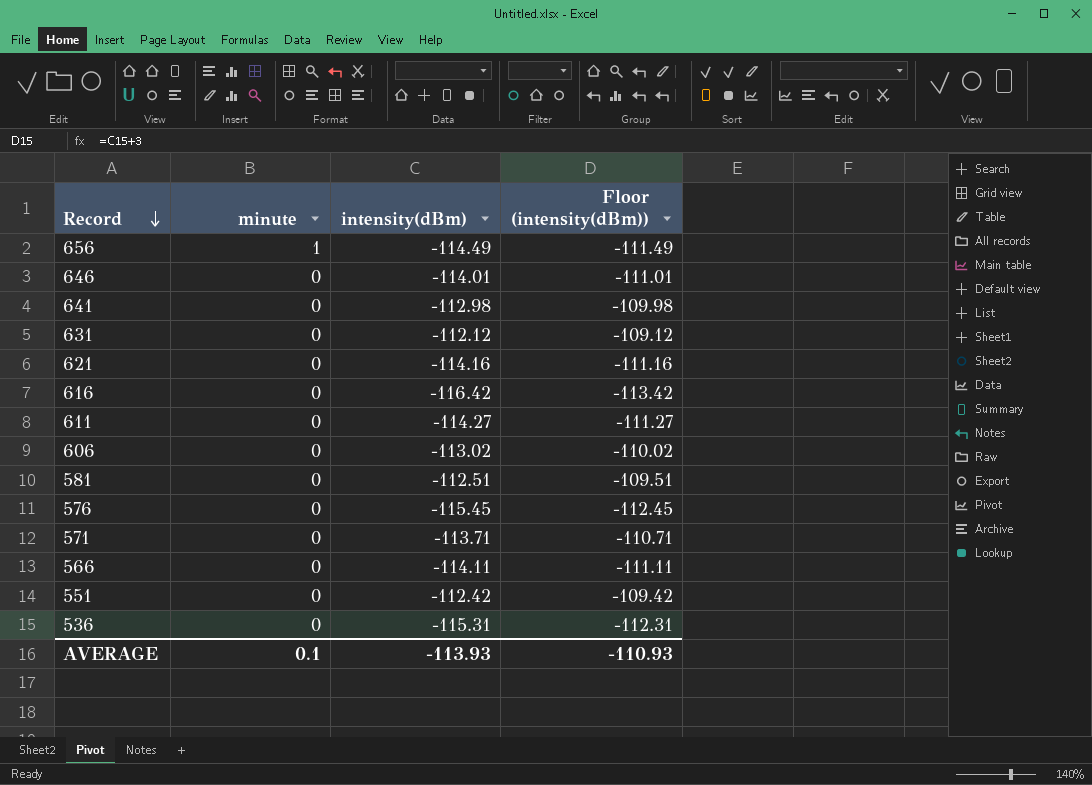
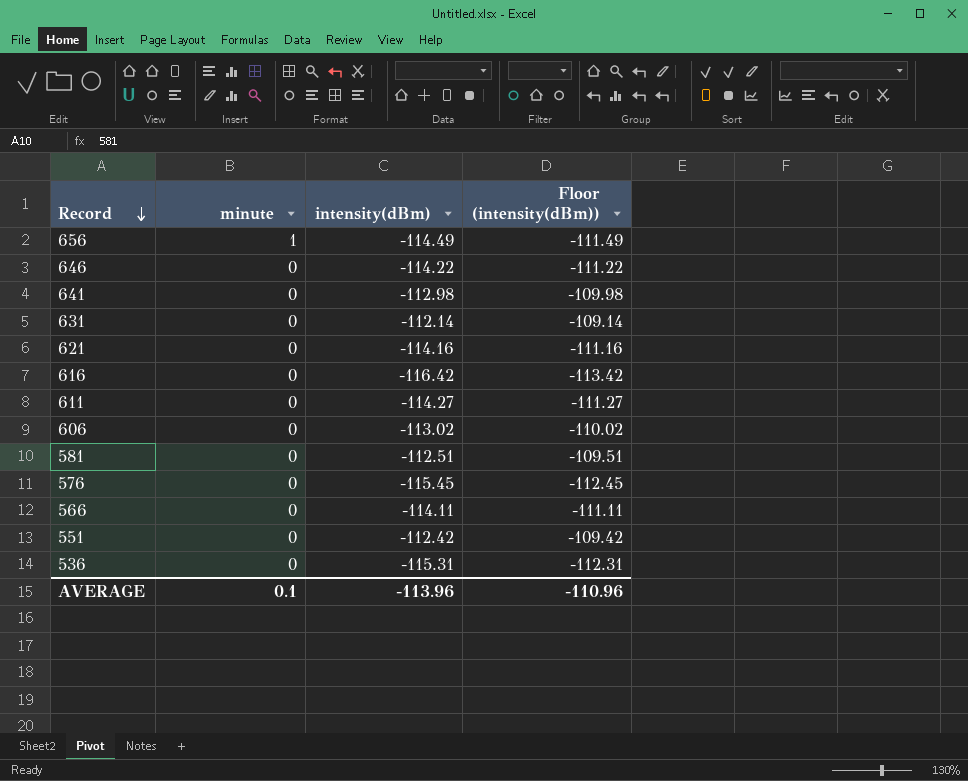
row 571: 0 | -113.71 | -110.71 -> none
646 | intensity(dBm): -114.01 -> -114.22
646 | Floor (intensity(dBm)): -111.01 -> -111.22
631 | intensity(dBm): -112.12 -> -112.14
631 | Floor (intensity(dBm)): -109.12 -> -109.14
AVERAGE | intensity(dBm): -113.93 -> -113.96
AVERAGE | Floor (intensity(dBm)): -110.93 -> -110.96

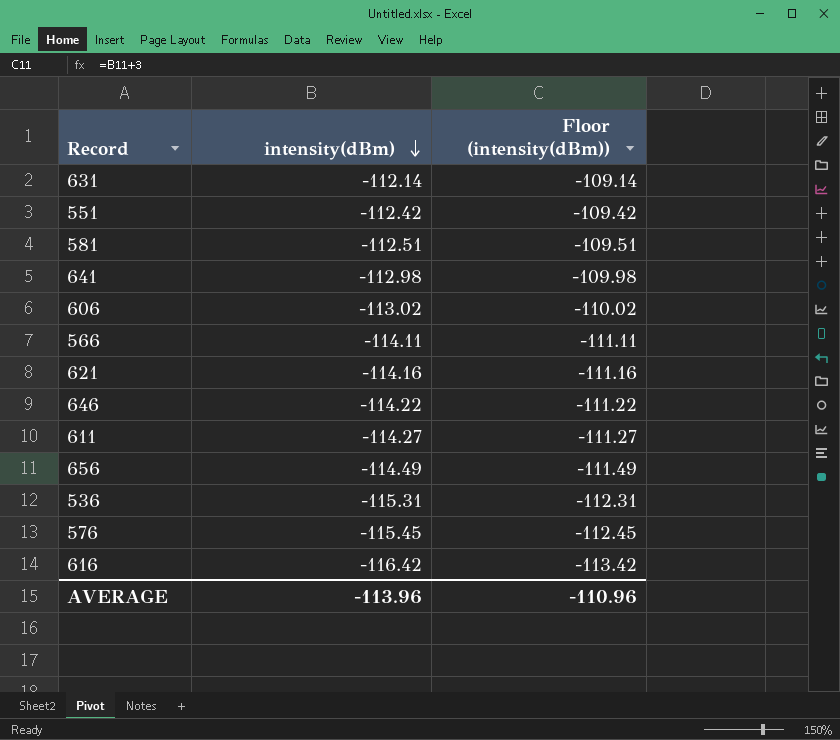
row order: Record descending -> intensity(dBm) descending
column minute | position: 2 -> none

